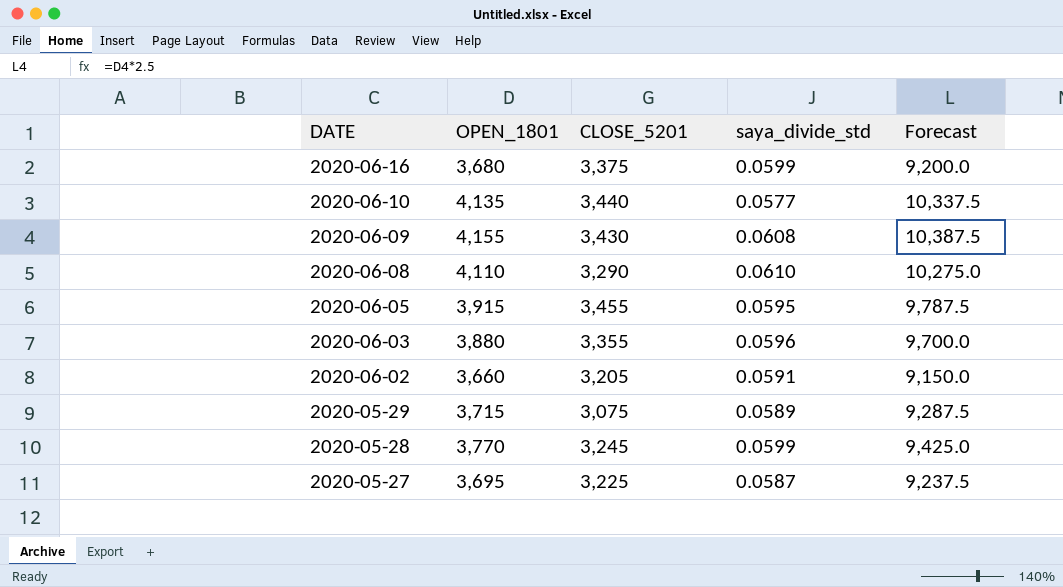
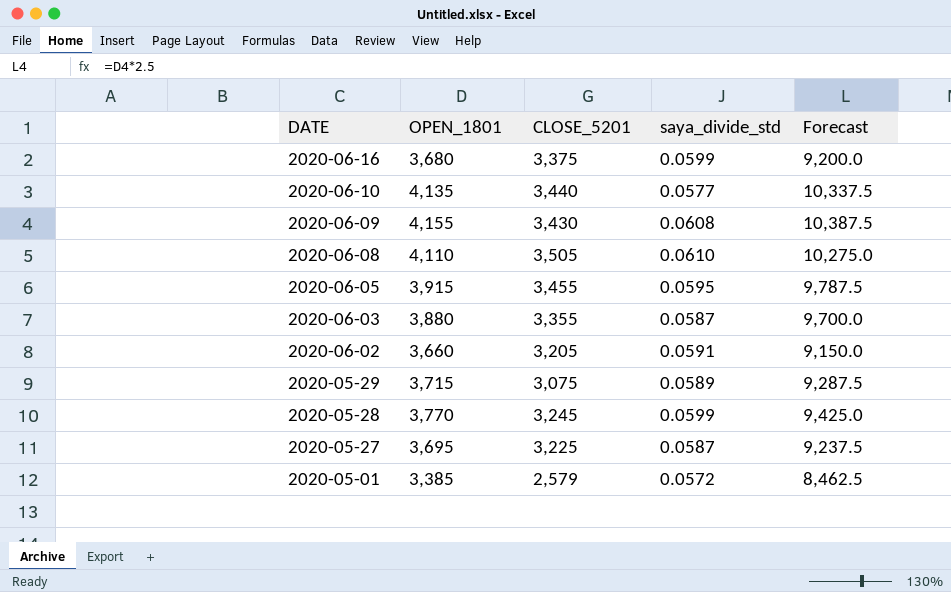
2020-06-08 | CLOSE_5201: 3,290 -> 3,505
2020-06-03 | saya_divide_std: 0.0596 -> 0.0587
row 2020-05-01: none -> 3,385 | 2,579 | 0.0572 | 8,462.5

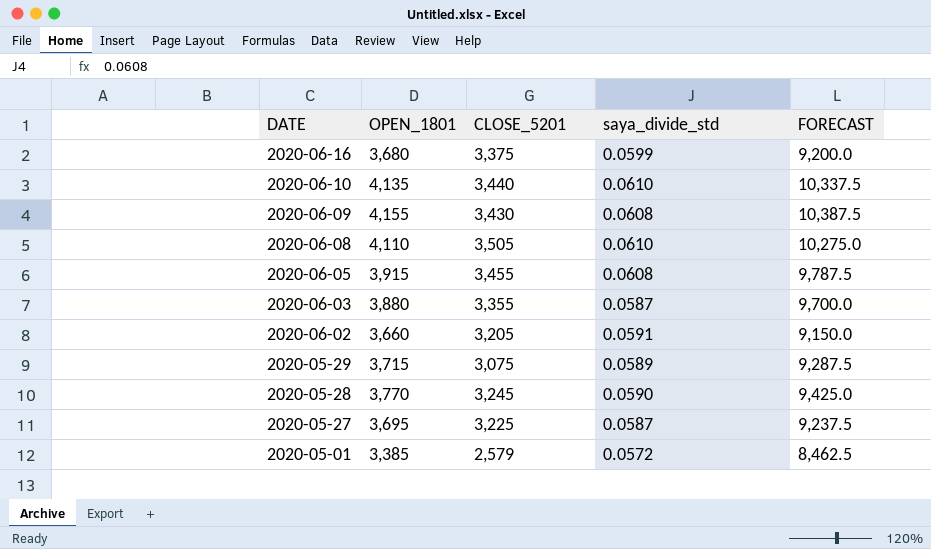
column name: Forecast -> FORECAST
2020-06-10 | saya_divide_std: 0.0577 -> 0.0610
2020-06-05 | saya_divide_std: 0.0595 -> 0.0608
2020-05-28 | saya_divide_std: 0.0599 -> 0.0590

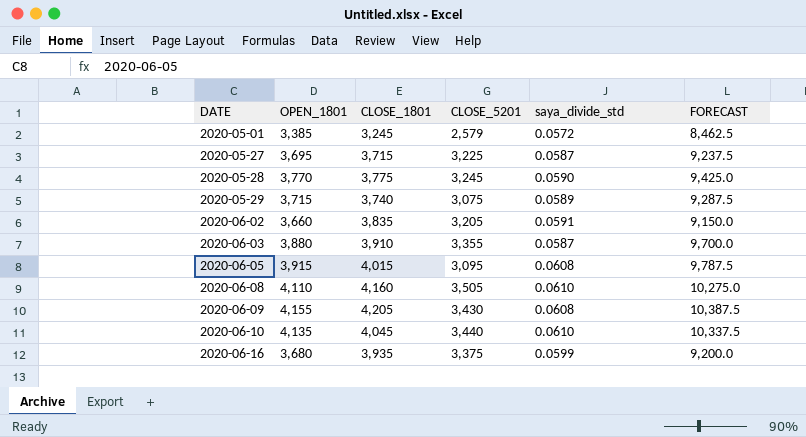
row order: DATE descending -> DATE ascending
column CLOSE_1801 | position: none -> 3
2020-06-05 | CLOSE_5201: 3,455 -> 3,095

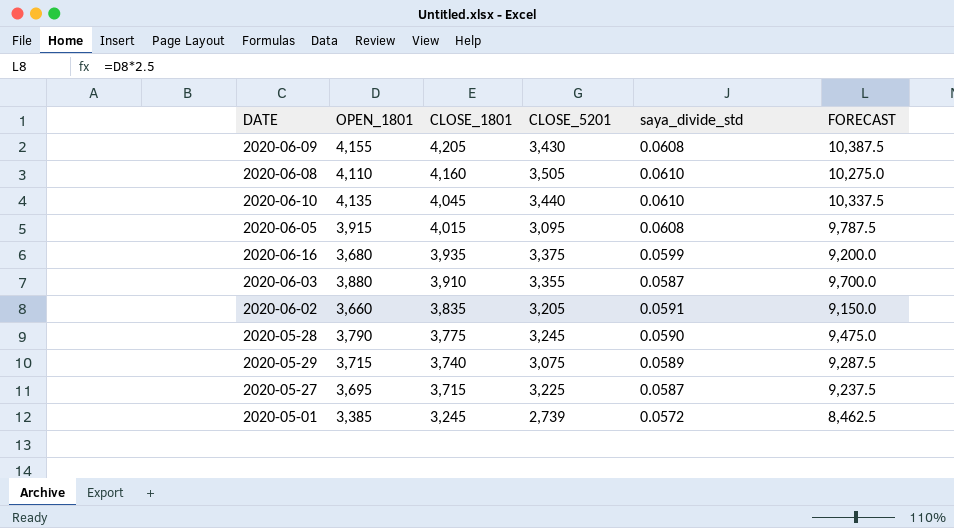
row order: DATE ascending -> CLOSE_1801 descending
2020-05-28 | OPEN_1801: 3,770 -> 3,790
2020-05-28 | FORECAST: 9,425.0 -> 9,475.0
2020-05-01 | CLOSE_5201: 2,579 -> 2,739

